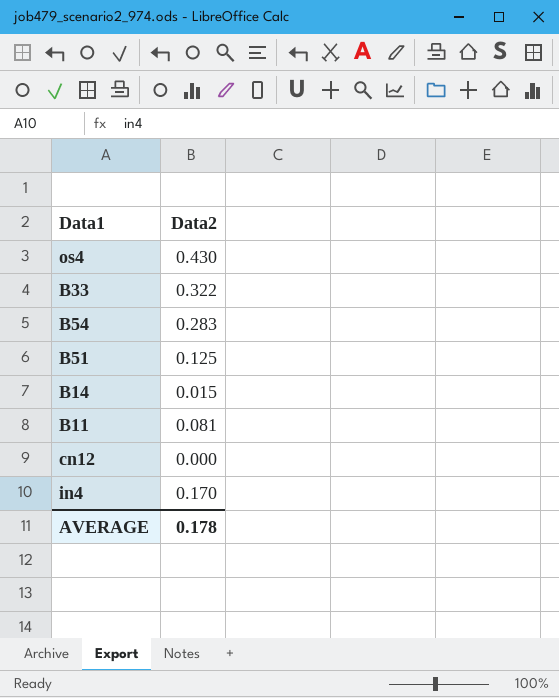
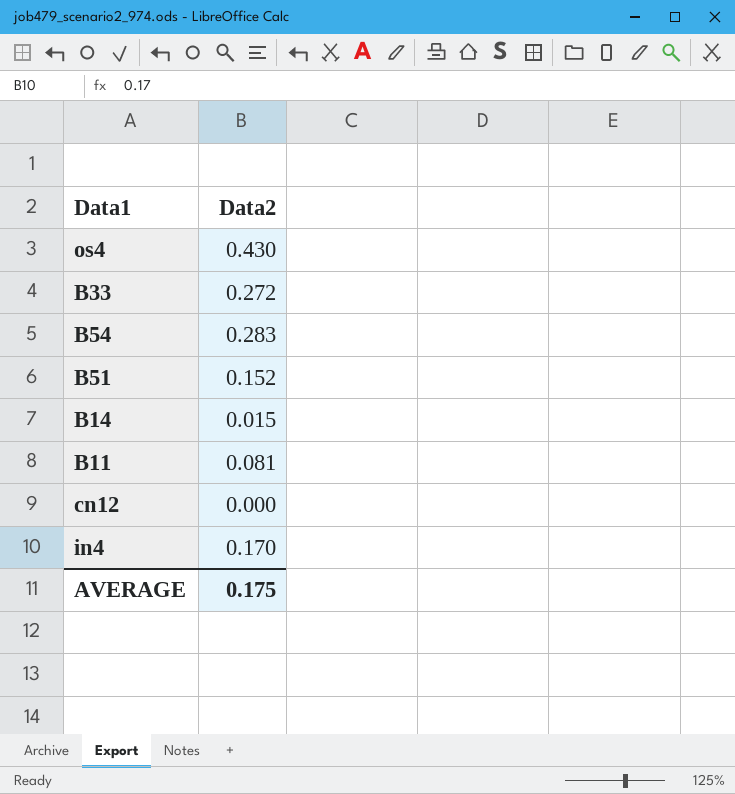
B33 | Data2: 0.322 -> 0.272
B51 | Data2: 0.125 -> 0.152
AVERAGE | Data2: 0.178 -> 0.175

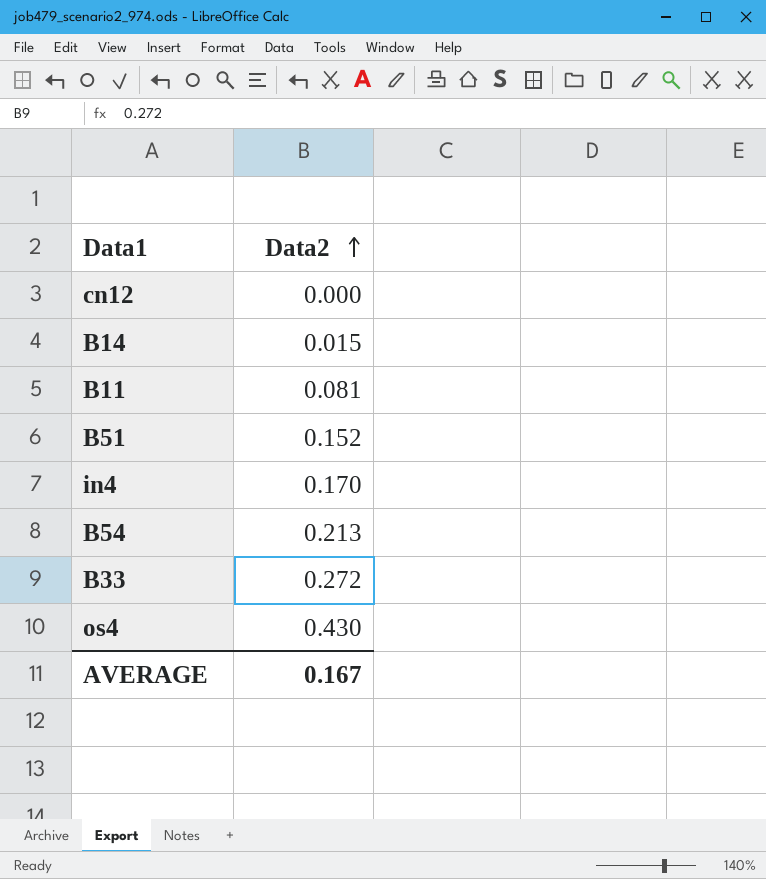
row order: none -> Data2 ascending
B54 | Data2: 0.283 -> 0.213
AVERAGE | Data2: 0.175 -> 0.167

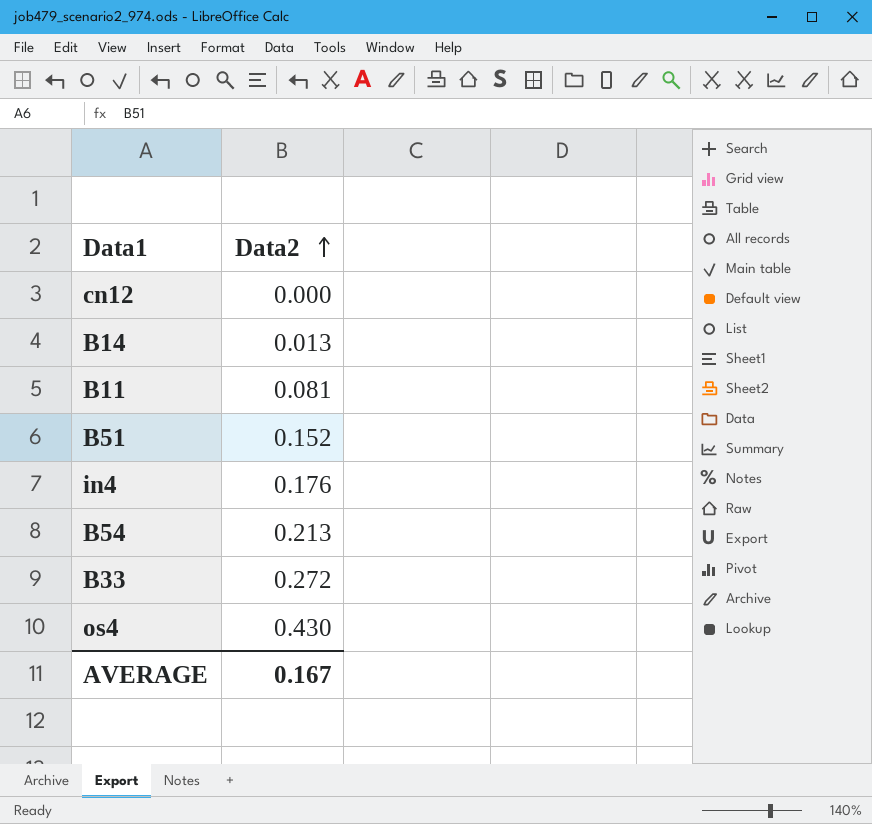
B14 | Data2: 0.015 -> 0.013
in4 | Data2: 0.170 -> 0.176

